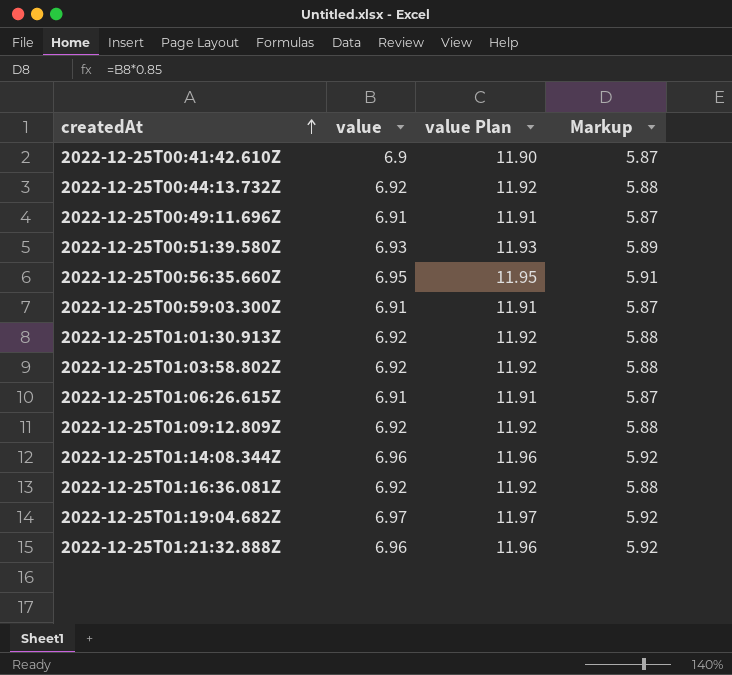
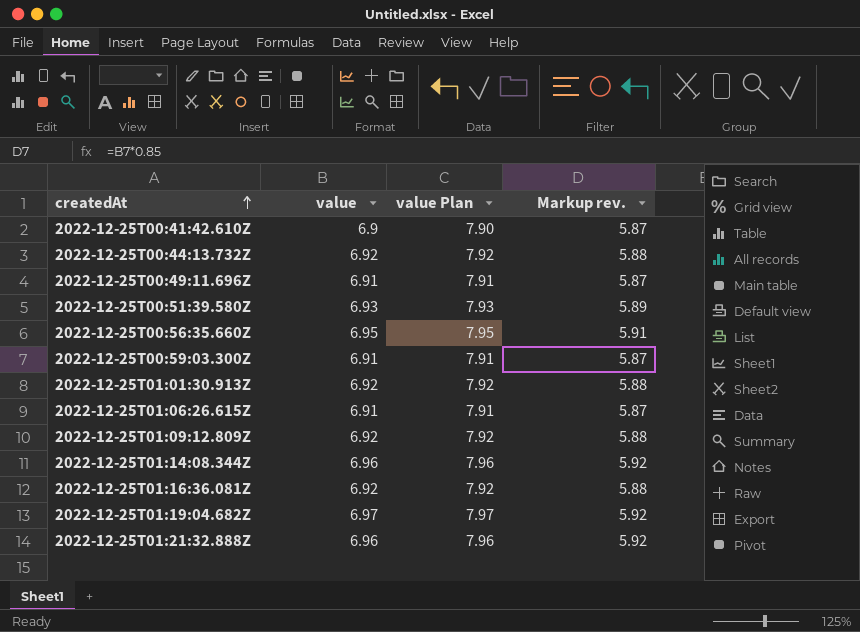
column value Plan | formula: [value] + 5 -> [value] + 1
column name: Markup -> Markup rev.
row 2022-12-25T01:03:58.802Z: 6.92 | 11.92 | 5.88 -> none

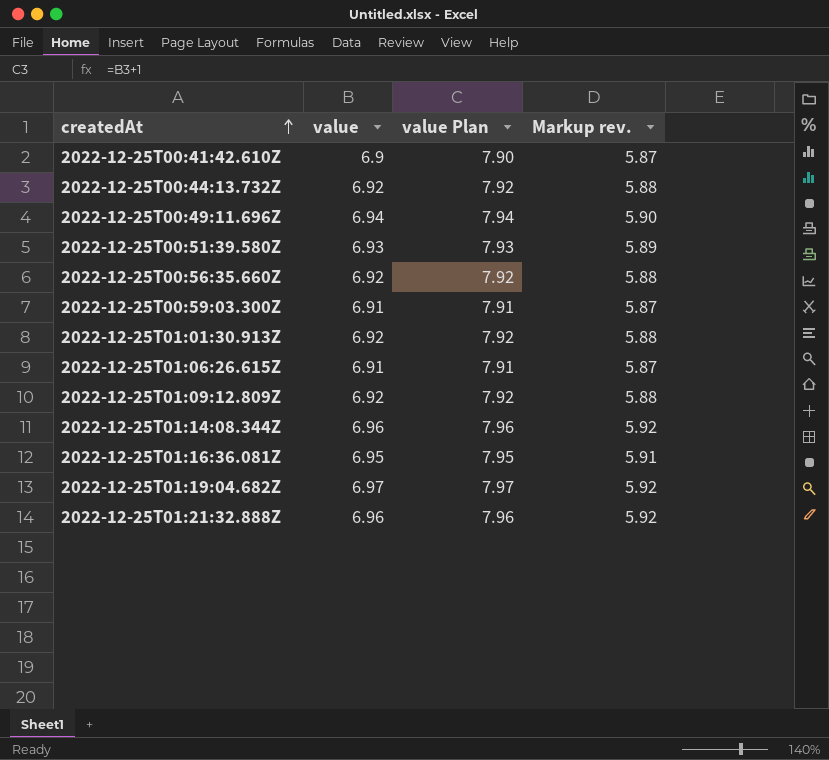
2022-12-25T00:49:11.696Z | value: 6.91 -> 6.94
2022-12-25T00:49:11.696Z | value Plan: 7.91 -> 7.94
2022-12-25T00:49:11.696Z | Markup rev.: 5.87 -> 5.90
2022-12-25T00:56:35.660Z | value: 6.95 -> 6.92
2022-12-25T00:56:35.660Z | value Plan: 7.95 -> 7.92
2022-12-25T00:56:35.660Z | Markup rev.: 5.91 -> 5.88
2022-12-25T01:16:36.081Z | value: 6.92 -> 6.95
2022-12-25T01:16:36.081Z | value Plan: 7.92 -> 7.95
2022-12-25T01:16:36.081Z | Markup rev.: 5.88 -> 5.91

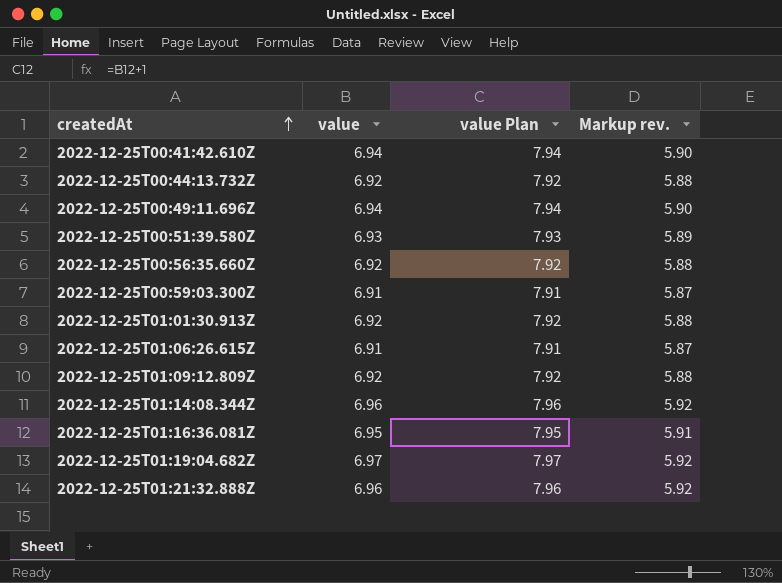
2022-12-25T00:41:42.610Z | value: 6.9 -> 6.94
2022-12-25T00:41:42.610Z | value Plan: 7.90 -> 7.94
2022-12-25T00:41:42.610Z | Markup rev.: 5.87 -> 5.90

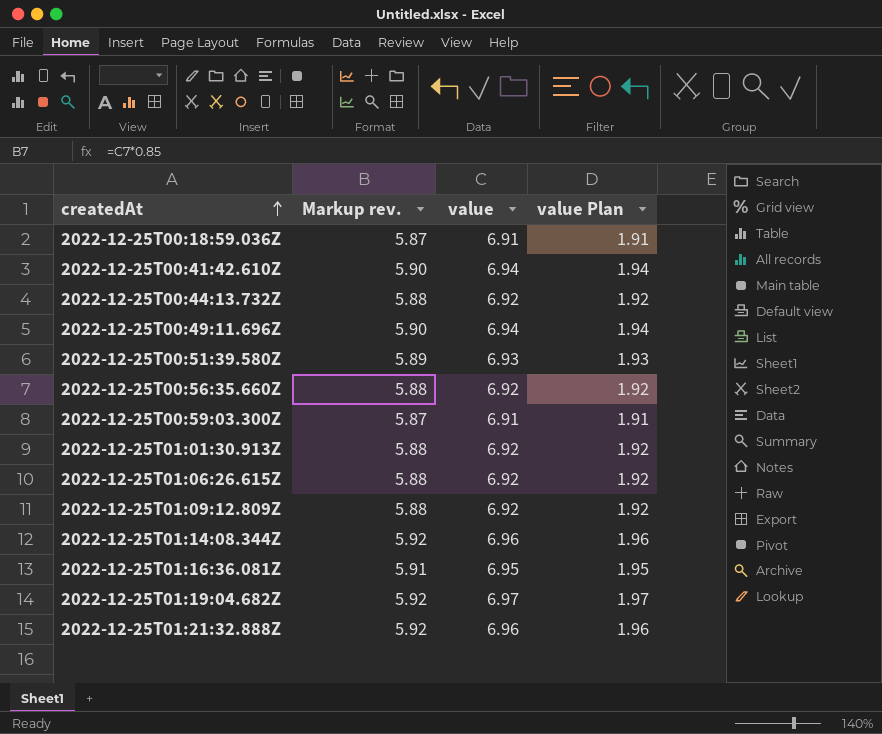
column Markup rev. | position: 4 -> 2
column value Plan | formula: [value] + 1 -> [value] - 5
row 2022-12-25T00:18:59.036Z: none -> 5.87 | 6.91 | 1.91
2022-12-25T01:06:26.615Z | Markup rev.: 5.87 -> 5.88
2022-12-25T01:06:26.615Z | value: 6.91 -> 6.92

